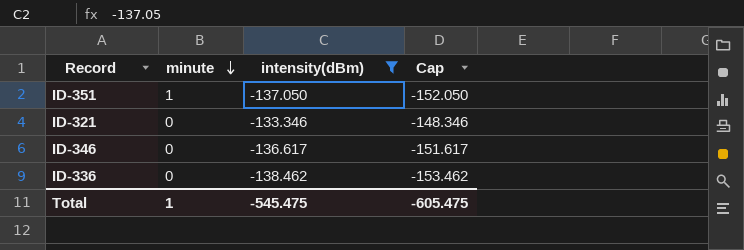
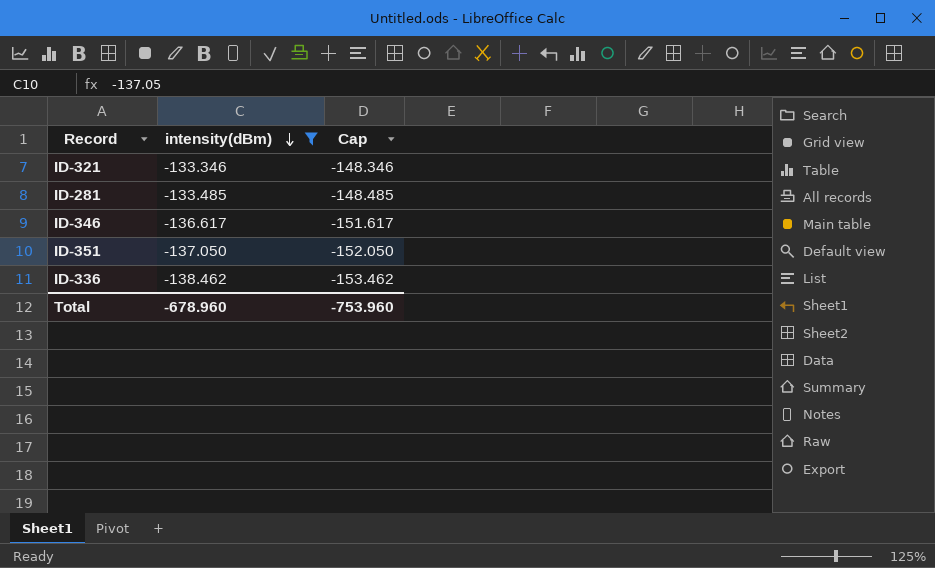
row order: minute descending -> intensity(dBm) descending
column minute | position: 2 -> none
row ID-281: none -> -133.485 | -148.485
Total | intensity(dBm): -545.475 -> -678.960
Total | Cap: -605.475 -> -753.960

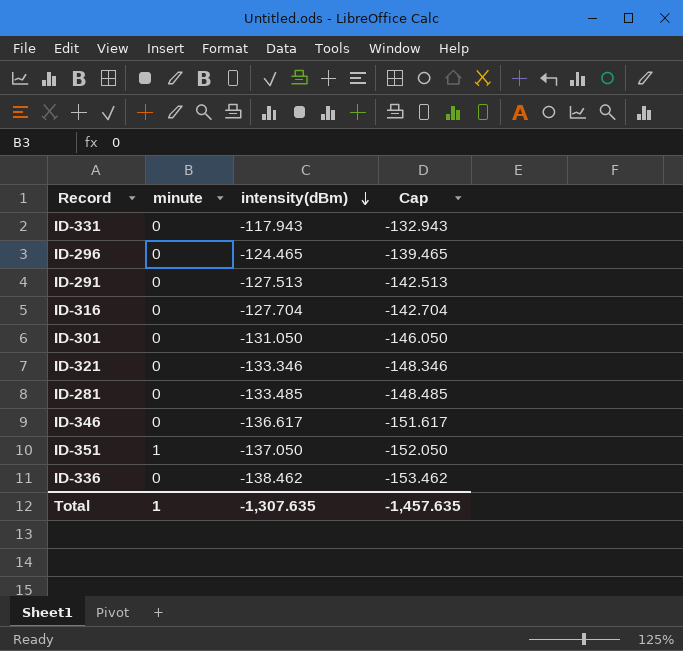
filter: intensity(dBm) <= -133.346 -> none
column minute | position: none -> 2
Total | intensity(dBm): -678.960 -> -1,307.635
Total | Cap: -753.960 -> -1,457.635

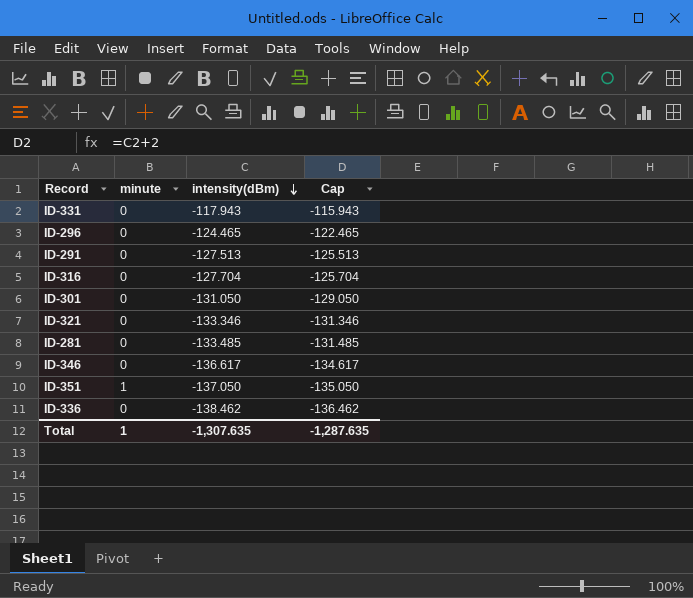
column Cap | formula: [intensity(dBm)] - 15 -> [intensity(dBm)] + 2
Total | Cap: -1,457.635 -> -1,287.635

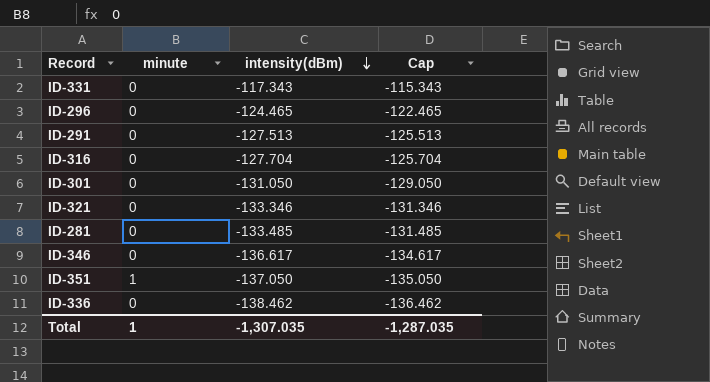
ID-331 | intensity(dBm): -117.943 -> -117.343
ID-331 | Cap: -115.943 -> -115.343
Total | intensity(dBm): -1,307.635 -> -1,307.035
Total | Cap: -1,287.635 -> -1,287.035

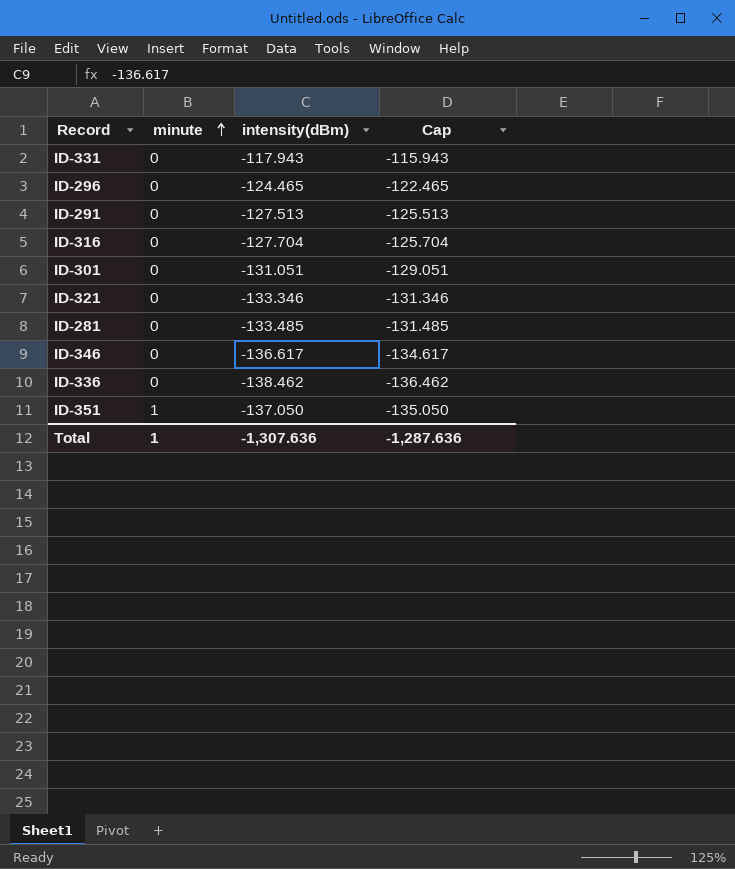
row order: intensity(dBm) descending -> minute ascending
ID-331 | intensity(dBm): -117.343 -> -117.943
ID-331 | Cap: -115.343 -> -115.943
ID-301 | intensity(dBm): -131.050 -> -131.051
ID-301 | Cap: -129.050 -> -129.051
Total | intensity(dBm): -1,307.035 -> -1,307.636
Total | Cap: -1,287.035 -> -1,287.636

